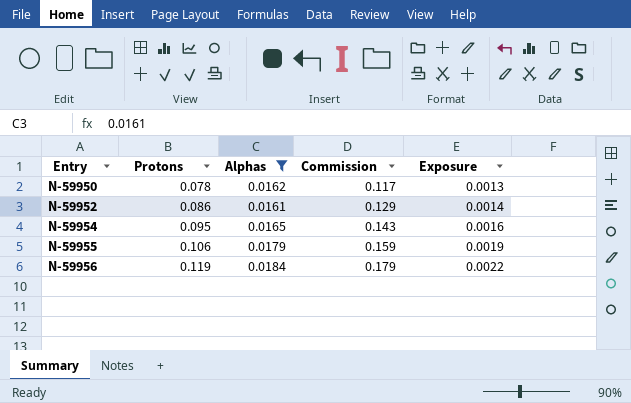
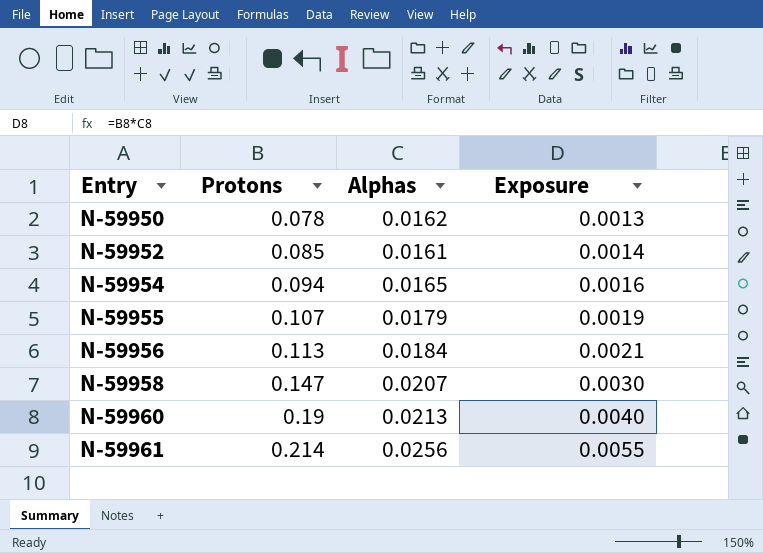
filter: Alphas <= 0.0184 -> none
column Commission | formula: [Protons] * 1.5 -> none
N-59952 | Protons: 0.086 -> 0.085
N-59954 | Protons: 0.095 -> 0.094
N-59955 | Protons: 0.106 -> 0.107
N-59956 | Protons: 0.119 -> 0.113
N-59956 | Exposure: 0.0022 -> 0.0021

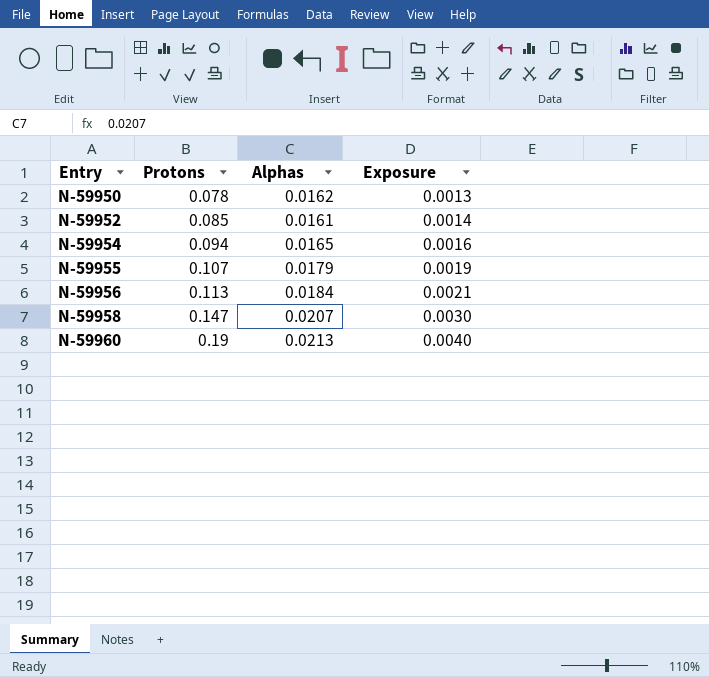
row N-59961: 0.214 | 0.0256 | 0.0055 -> none

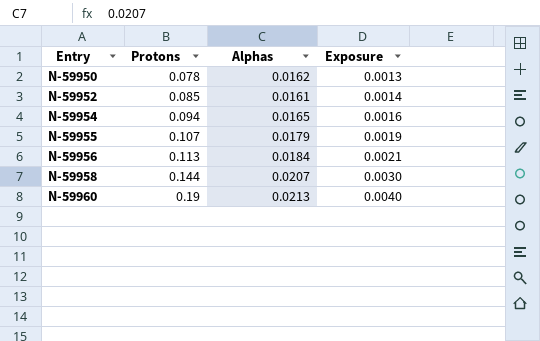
N-59958 | Protons: 0.147 -> 0.144

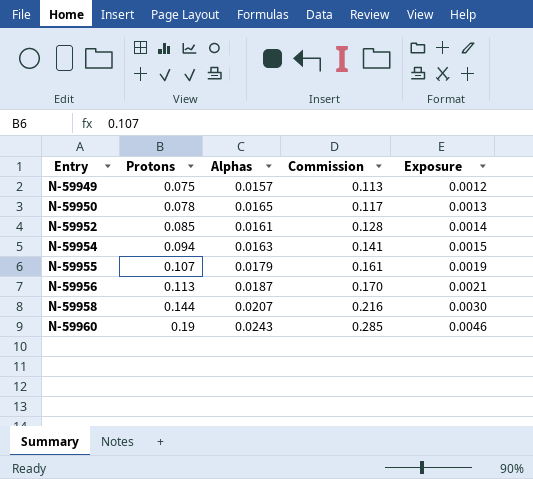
column Commission | formula: none -> [Protons] * 1.5
row N-59949: none -> 0.075 | 0.0157 | 0.113 | 0.0012
N-59950 | Alphas: 0.0162 -> 0.0165
N-59954 | Alphas: 0.0165 -> 0.0163
N-59954 | Exposure: 0.0016 -> 0.0015
N-59956 | Alphas: 0.0184 -> 0.0187
N-59960 | Alphas: 0.0213 -> 0.0243
N-59960 | Exposure: 0.0040 -> 0.0046

